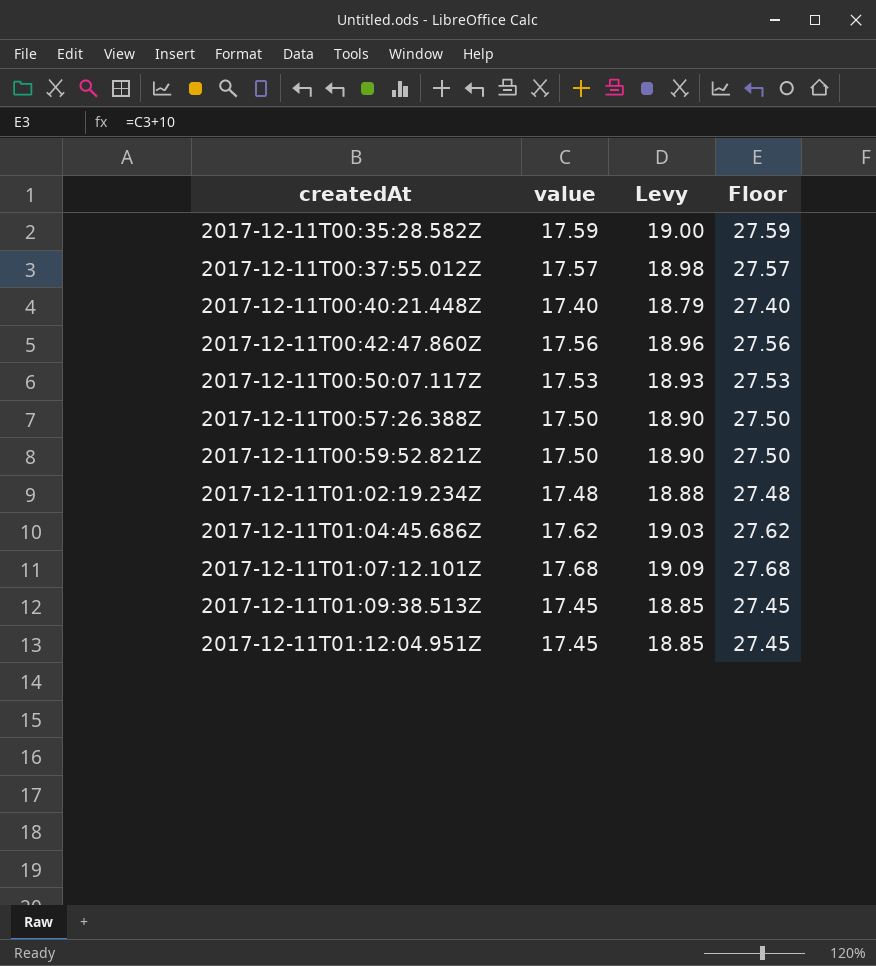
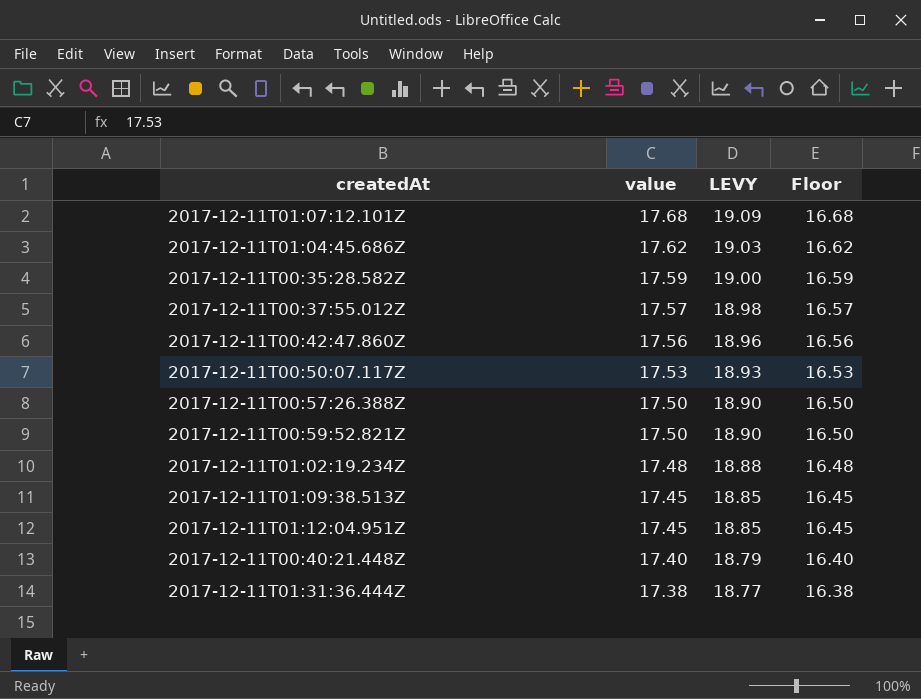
row order: createdAt ascending -> value descending
column name: Levy -> LEVY
column Floor | formula: [value] + 10 -> [value] - 1
row 2017-12-11T01:31:36.444Z: none -> 17.38 | 18.77 | 16.38

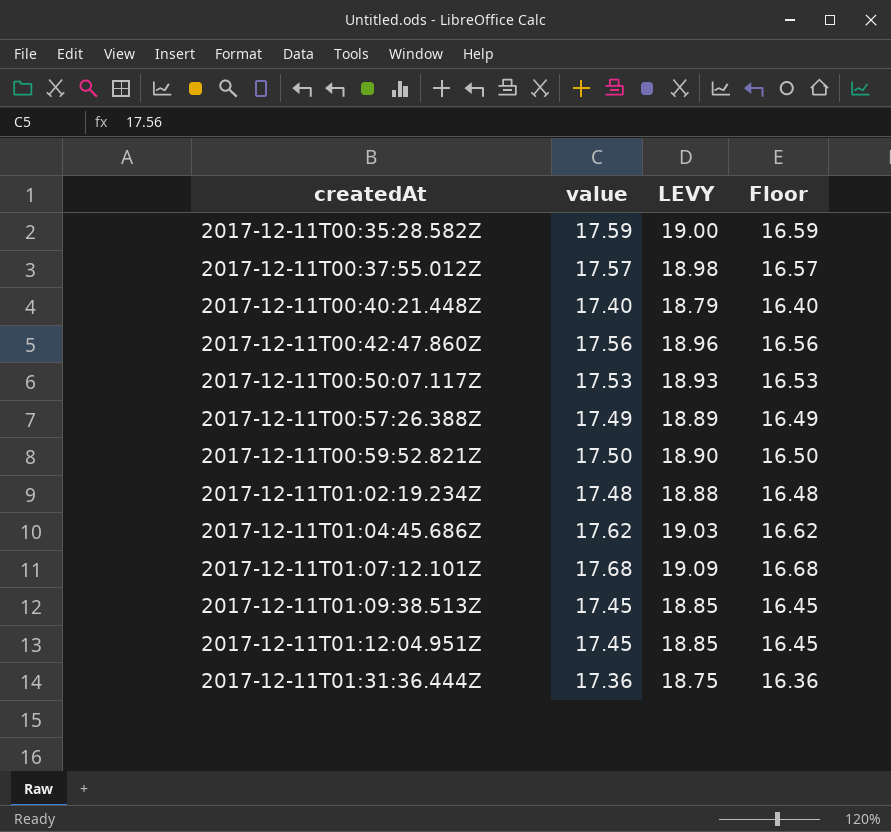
row order: value descending -> createdAt ascending
2017-12-11T00:57:26.388Z | value: 17.50 -> 17.49
2017-12-11T00:57:26.388Z | LEVY: 18.90 -> 18.89
2017-12-11T00:57:26.388Z | Floor: 16.50 -> 16.49
2017-12-11T01:31:36.444Z | value: 17.38 -> 17.36
2017-12-11T01:31:36.444Z | LEVY: 18.77 -> 18.75
2017-12-11T01:31:36.444Z | Floor: 16.38 -> 16.36

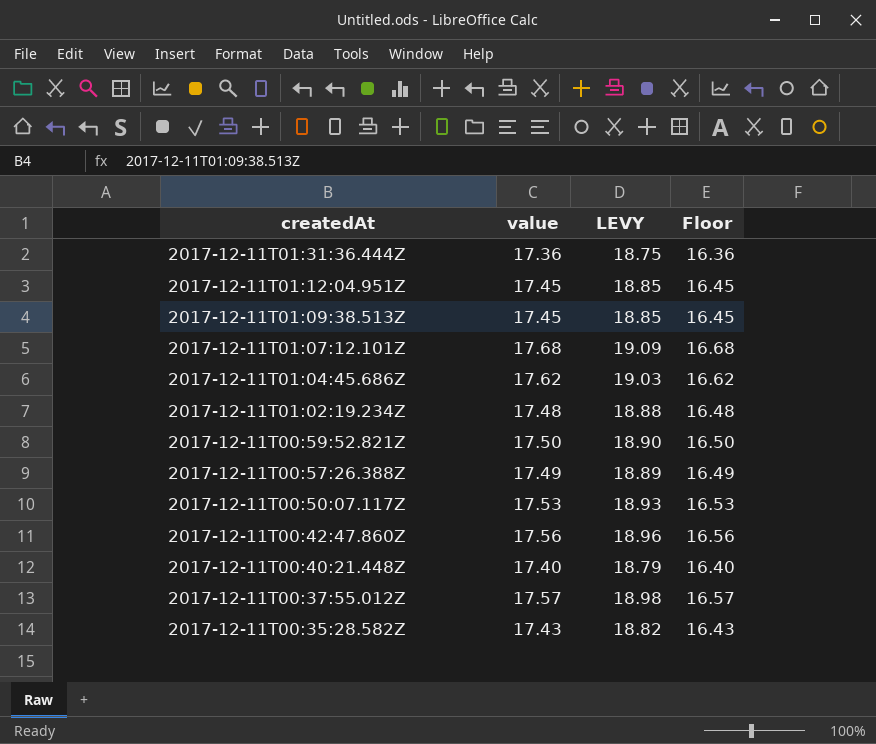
row order: createdAt ascending -> createdAt descending
2017-12-11T00:35:28.582Z | value: 17.59 -> 17.43
2017-12-11T00:35:28.582Z | LEVY: 19.00 -> 18.82
2017-12-11T00:35:28.582Z | Floor: 16.59 -> 16.43

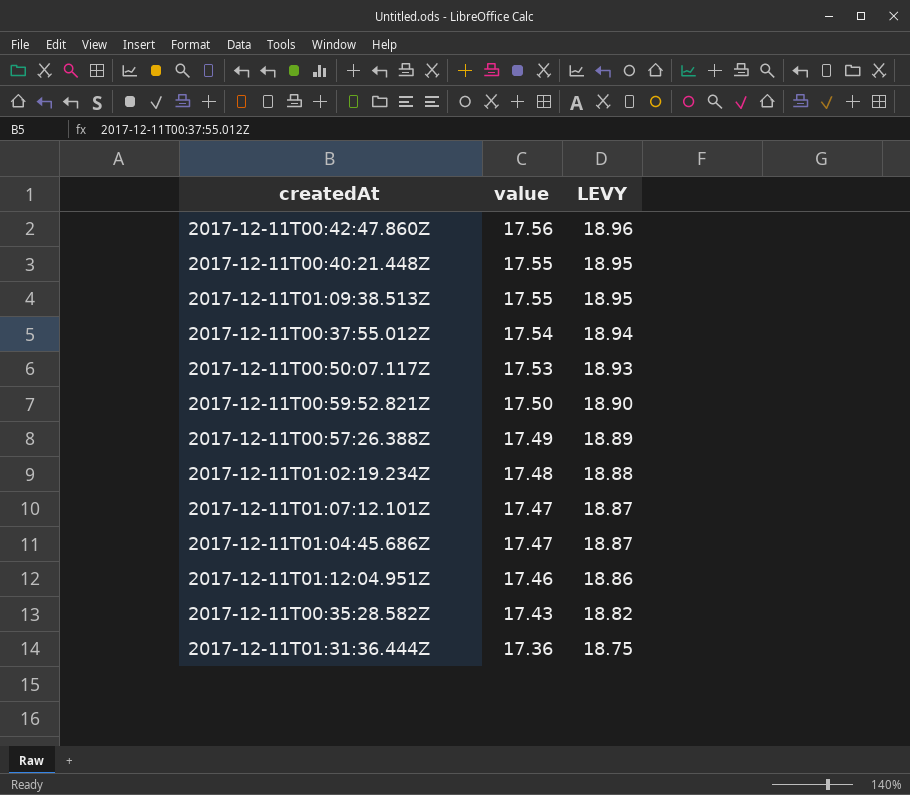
row order: createdAt descending -> value descending
column Floor | formula: [value] - 1 -> none
2017-12-11T00:40:21.448Z | value: 17.40 -> 17.55
2017-12-11T00:40:21.448Z | LEVY: 18.79 -> 18.95
2017-12-11T01:09:38.513Z | value: 17.45 -> 17.55
2017-12-11T01:09:38.513Z | LEVY: 18.85 -> 18.95
2017-12-11T00:37:55.012Z | value: 17.57 -> 17.54
2017-12-11T00:37:55.012Z | LEVY: 18.98 -> 18.94
2017-12-11T01:07:12.101Z | value: 17.68 -> 17.47
2017-12-11T01:07:12.101Z | LEVY: 19.09 -> 18.87
2017-12-11T01:04:45.686Z | value: 17.62 -> 17.47
2017-12-11T01:04:45.686Z | LEVY: 19.03 -> 18.87
2017-12-11T01:12:04.951Z | value: 17.45 -> 17.46
2017-12-11T01:12:04.951Z | LEVY: 18.85 -> 18.86

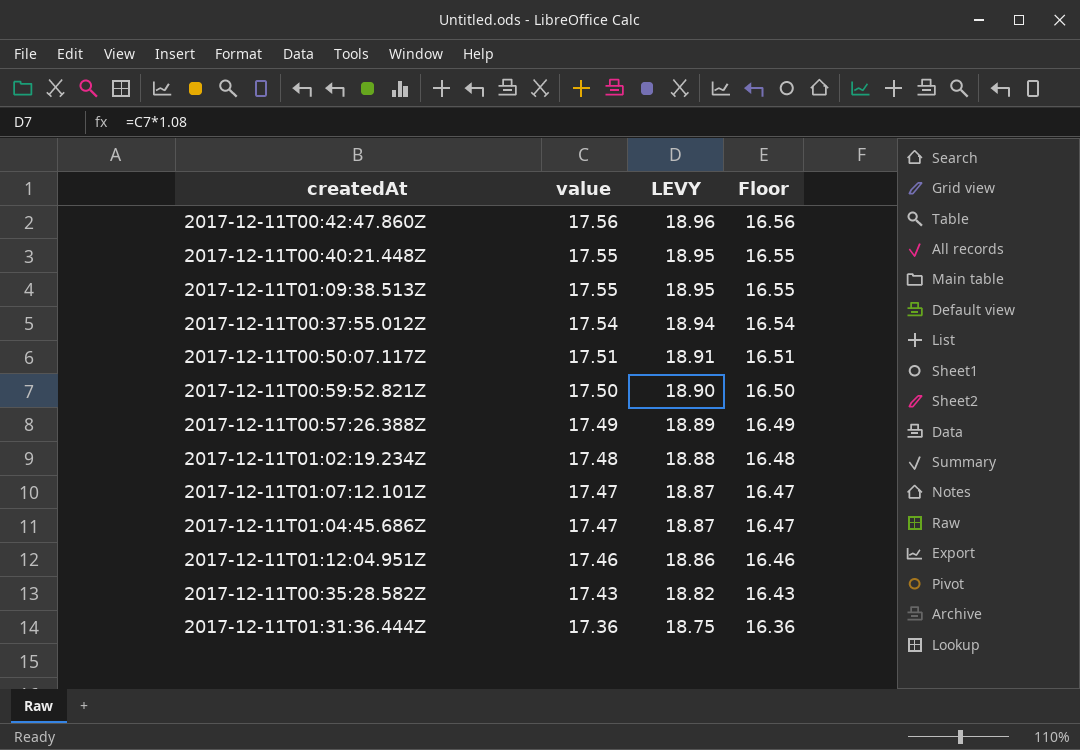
column Floor | formula: none -> [value] - 1
2017-12-11T00:50:07.117Z | value: 17.53 -> 17.51
2017-12-11T00:50:07.117Z | LEVY: 18.93 -> 18.91

